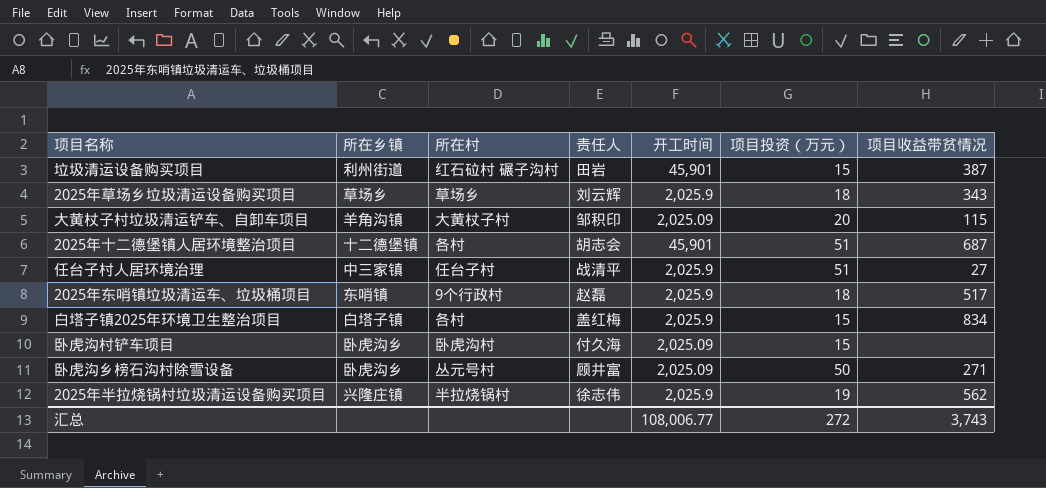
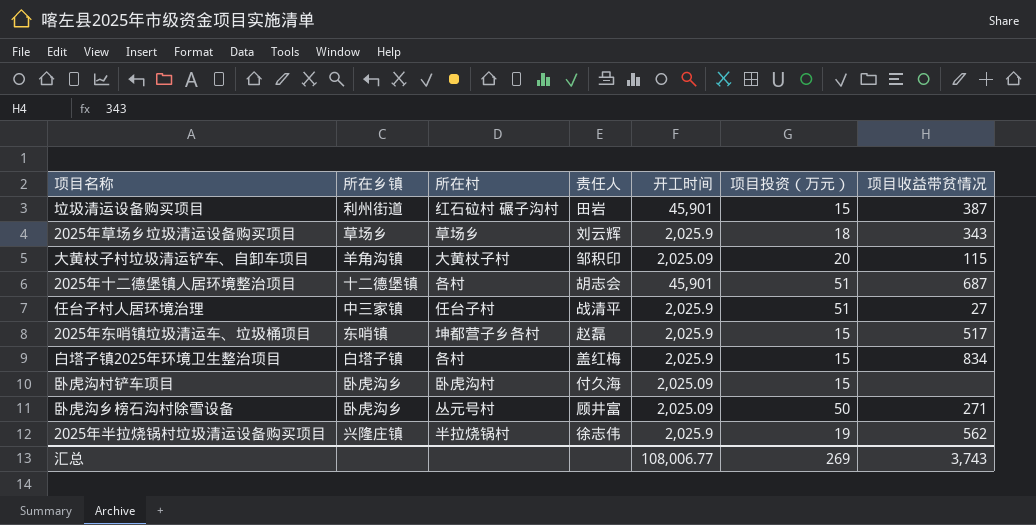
2025年东哨镇垃圾清运车、垃圾桶项目 | 所在村: 9个行政村 -> 坤都营子乡各村
2025年东哨镇垃圾清运车、垃圾桶项目 | 项目投资（万元）: 18 -> 15
汇总 | 项目投资（万元）: 272 -> 269

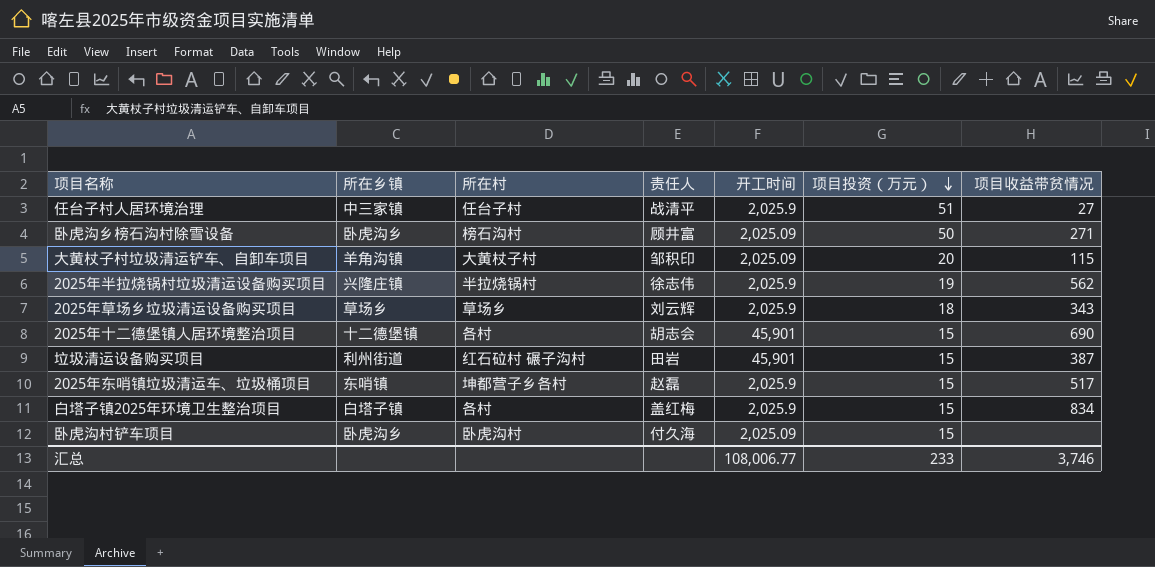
row order: none -> 项目投资（万元） descending
卧虎沟乡榜石沟村除雪设备 | 所在村: 丛元号村 -> 榜石沟村
2025年十二德堡镇人居环境整治项目 | 项目投资（万元）: 51 -> 15
2025年十二德堡镇人居环境整治项目 | 项目收益带贫情况: 687 -> 690
汇总 | 项目投资（万元）: 269 -> 233
汇总 | 项目收益带贫情况: 3,743 -> 3,746

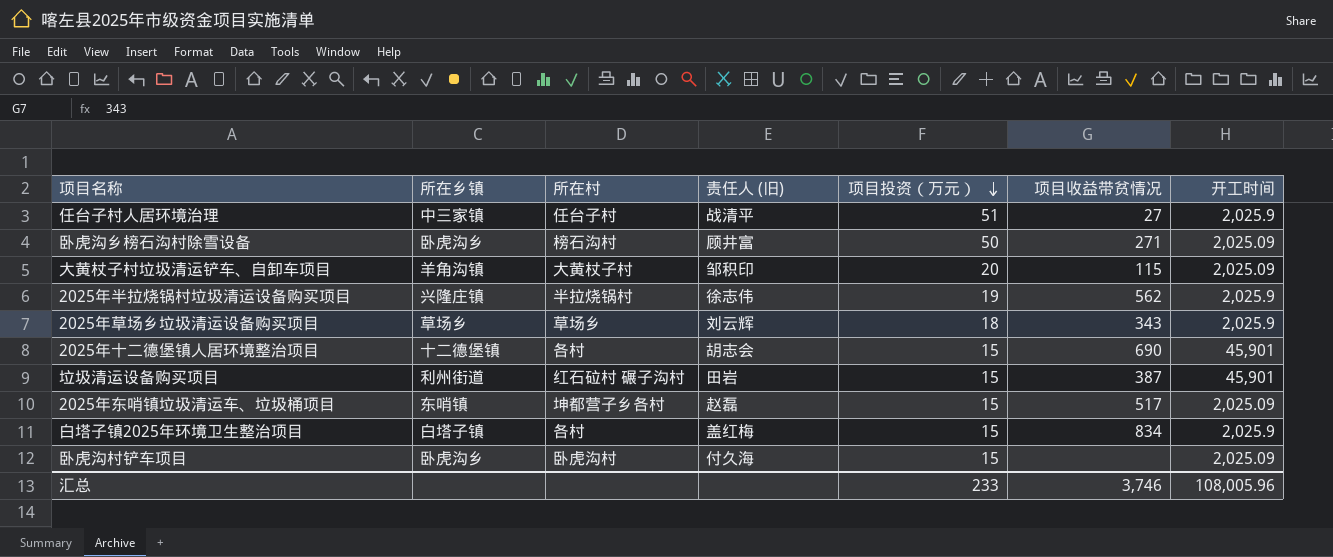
column name: 责任人 -> 责任人 (旧)
column 开工时间 | position: 5 -> 7
2025年东哨镇垃圾清运车、垃圾桶项目 | 开工时间: 2,025.9 -> 2,025.09
汇总 | 开工时间: 108,006.77 -> 108,005.96

